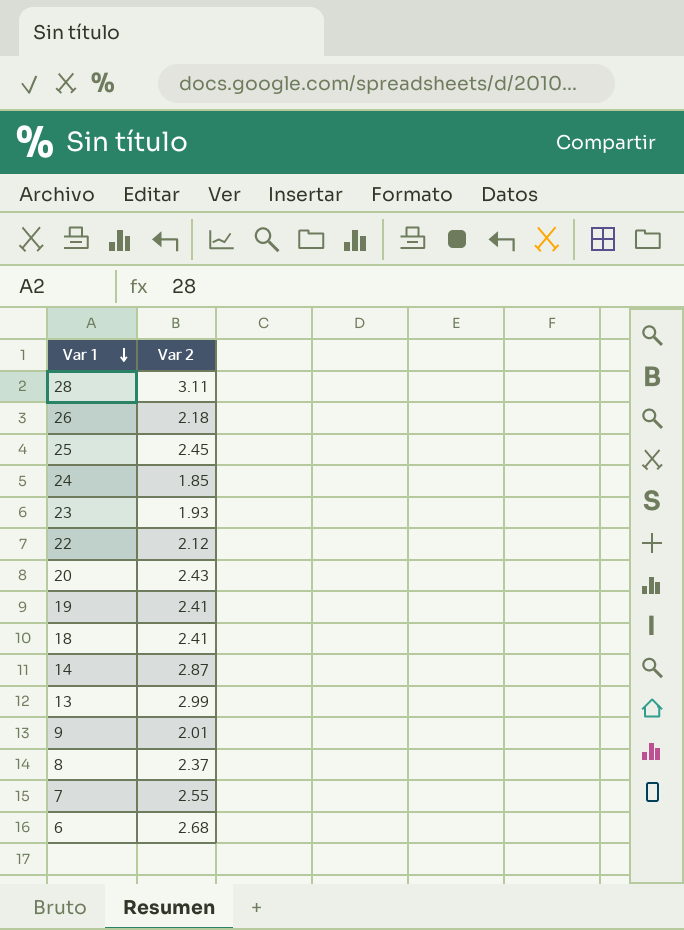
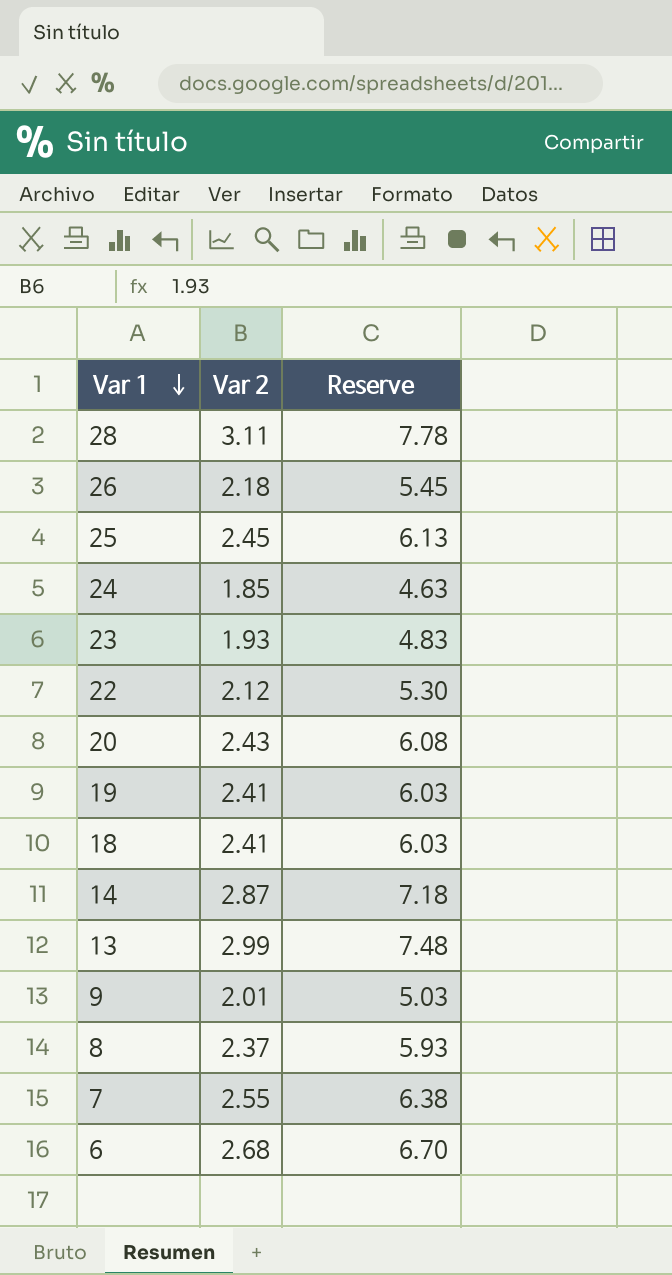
column Reserve | formula: none -> [Var 2] * 2.5

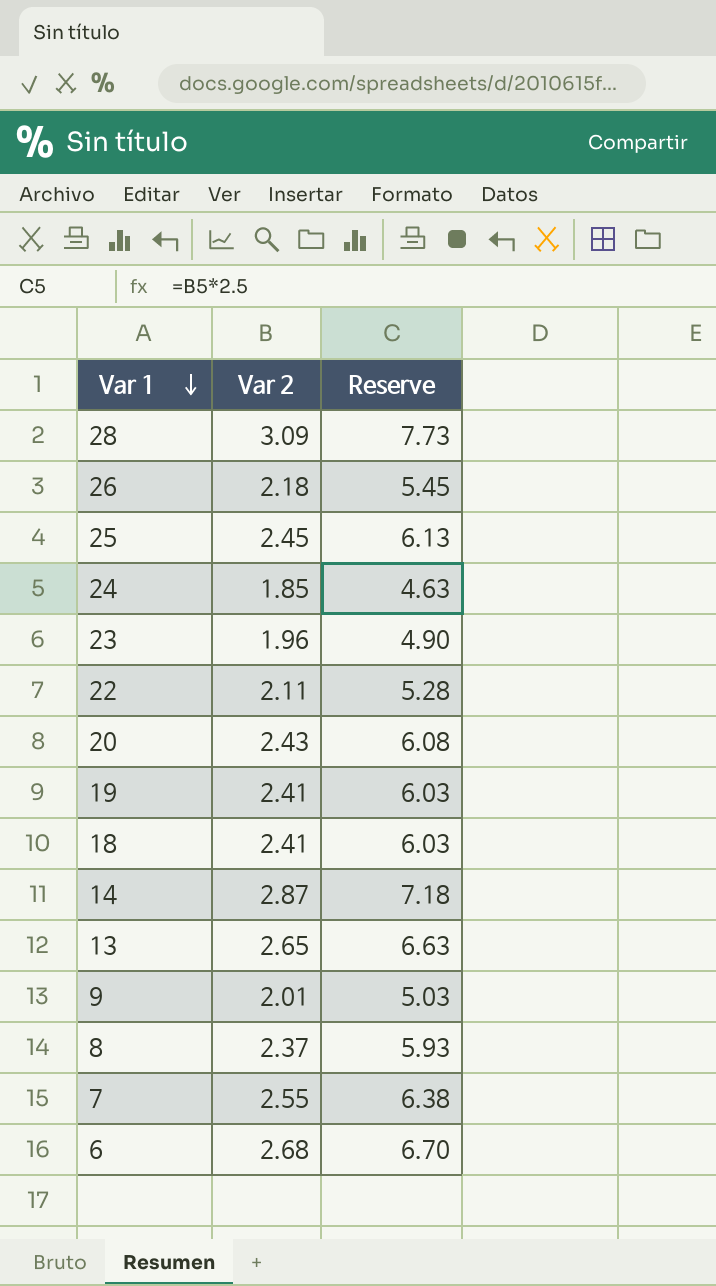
28 | Var 2: 3.11 -> 3.09
28 | Reserve: 7.78 -> 7.73
23 | Var 2: 1.93 -> 1.96
23 | Reserve: 4.83 -> 4.90
22 | Var 2: 2.12 -> 2.11
22 | Reserve: 5.30 -> 5.28
13 | Var 2: 2.99 -> 2.65
13 | Reserve: 7.48 -> 6.63

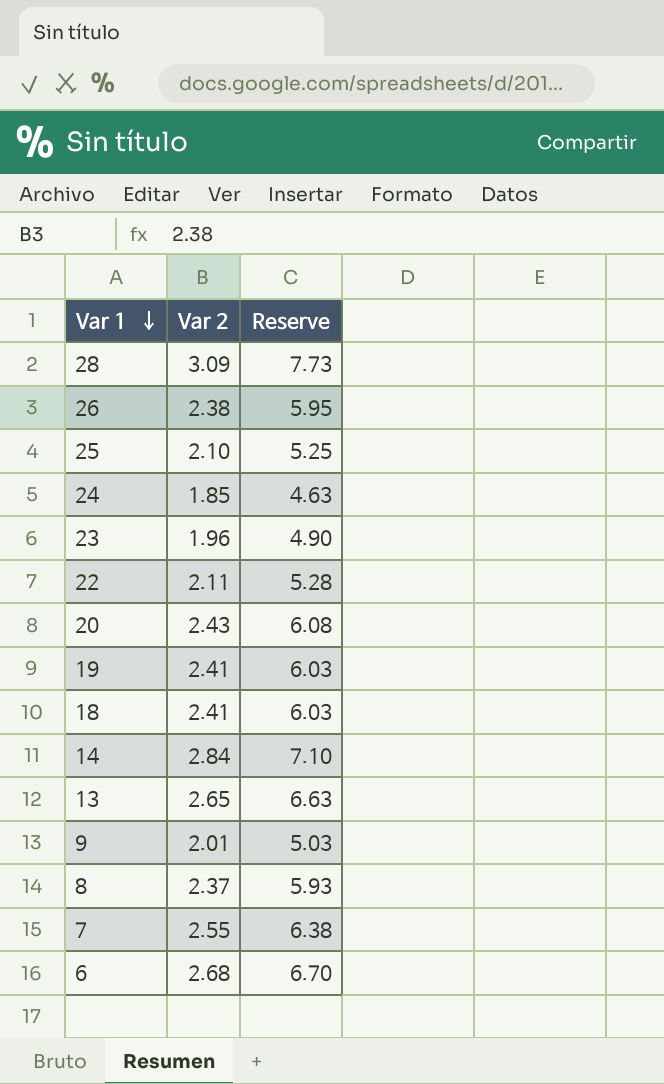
26 | Var 2: 2.18 -> 2.38
26 | Reserve: 5.45 -> 5.95
25 | Var 2: 2.45 -> 2.10
25 | Reserve: 6.13 -> 5.25
14 | Var 2: 2.87 -> 2.84
14 | Reserve: 7.18 -> 7.10

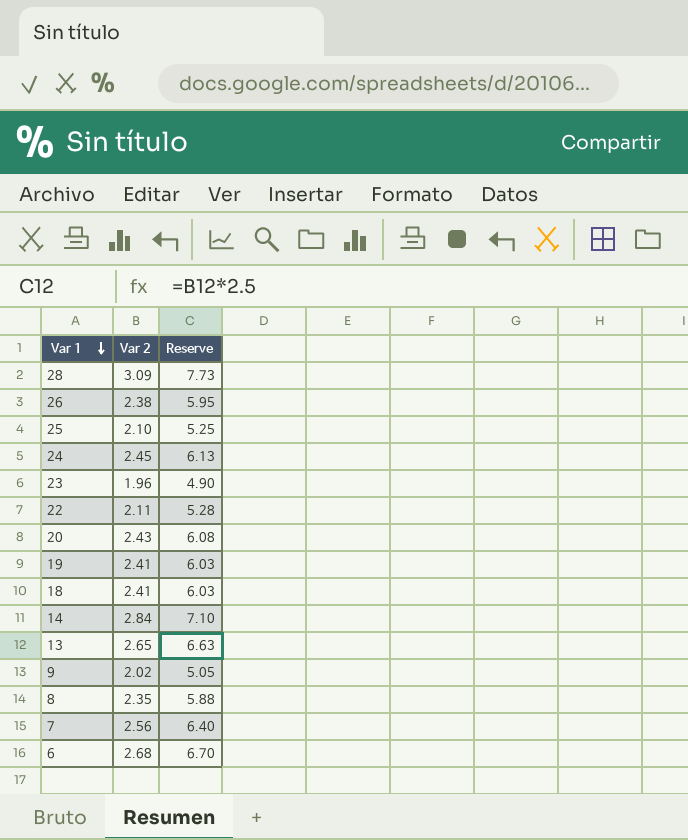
24 | Var 2: 1.85 -> 2.45
24 | Reserve: 4.63 -> 6.13
9 | Var 2: 2.01 -> 2.02
9 | Reserve: 5.03 -> 5.05
8 | Var 2: 2.37 -> 2.35
8 | Reserve: 5.93 -> 5.88
7 | Var 2: 2.55 -> 2.56
7 | Reserve: 6.38 -> 6.40

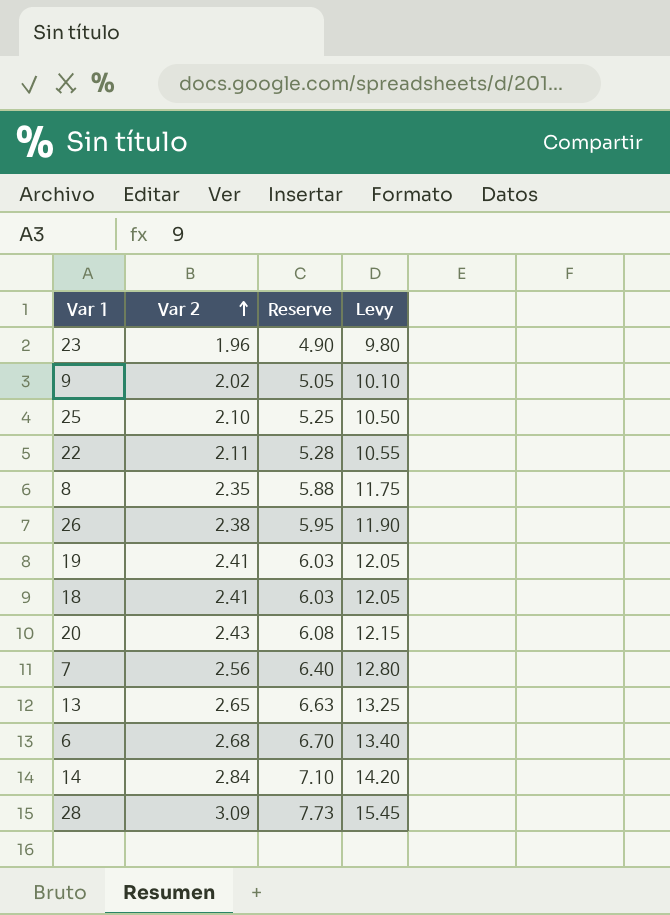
row order: Var 1 descending -> Var 2 ascending
column Levy | formula: none -> [Var 2] * 5
row 24: 2.45 | 6.13 -> none

